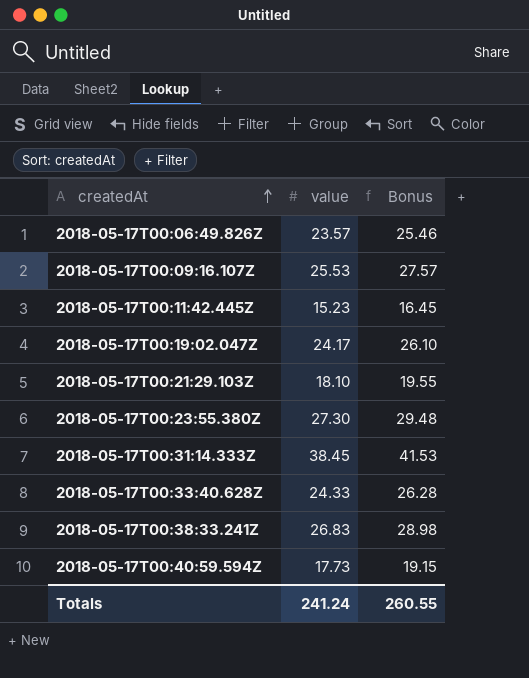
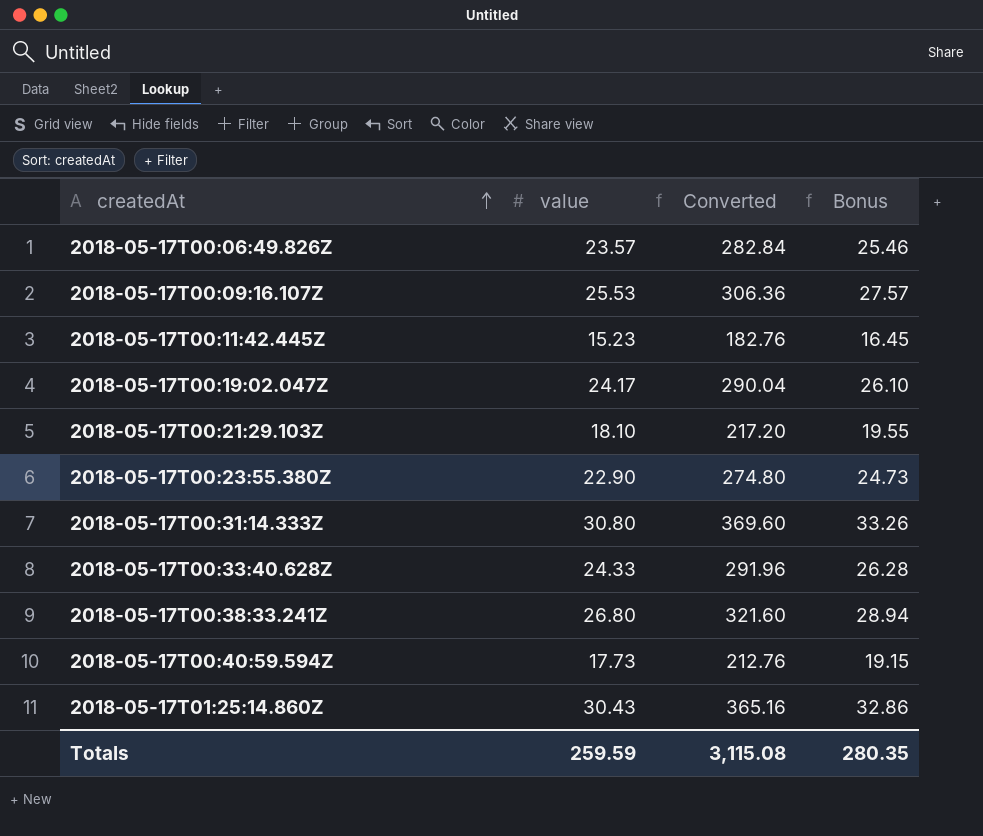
column Converted | formula: none -> [value] * 12
2018-05-17T00:23:55.380Z | value: 27.30 -> 22.90
2018-05-17T00:23:55.380Z | Bonus: 29.48 -> 24.73
2018-05-17T00:31:14.333Z | value: 38.45 -> 30.80
2018-05-17T00:31:14.333Z | Bonus: 41.53 -> 33.26
2018-05-17T00:38:33.241Z | value: 26.83 -> 26.80
2018-05-17T00:38:33.241Z | Bonus: 28.98 -> 28.94
row 2018-05-17T01:25:14.860Z: none -> 30.43 | 365.16 | 32.86
Totals | value: 241.24 -> 259.59
Totals | Bonus: 260.55 -> 280.35

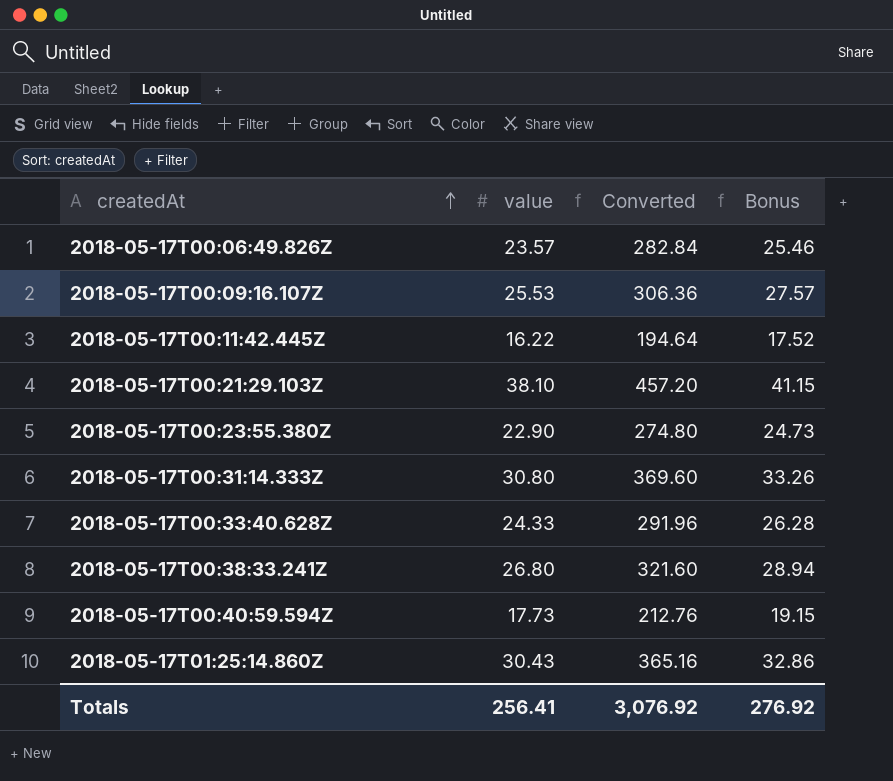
row 2018-05-17T00:19:02.047Z: 24.17 | 290.04 | 26.10 -> none
2018-05-17T00:11:42.445Z | value: 15.23 -> 16.22
2018-05-17T00:11:42.445Z | Converted: 182.76 -> 194.64
2018-05-17T00:11:42.445Z | Bonus: 16.45 -> 17.52
2018-05-17T00:21:29.103Z | value: 18.10 -> 38.10
2018-05-17T00:21:29.103Z | Converted: 217.20 -> 457.20
2018-05-17T00:21:29.103Z | Bonus: 19.55 -> 41.15
Totals | value: 259.59 -> 256.41
Totals | Converted: 3,115.08 -> 3,076.92
Totals | Bonus: 280.35 -> 276.92

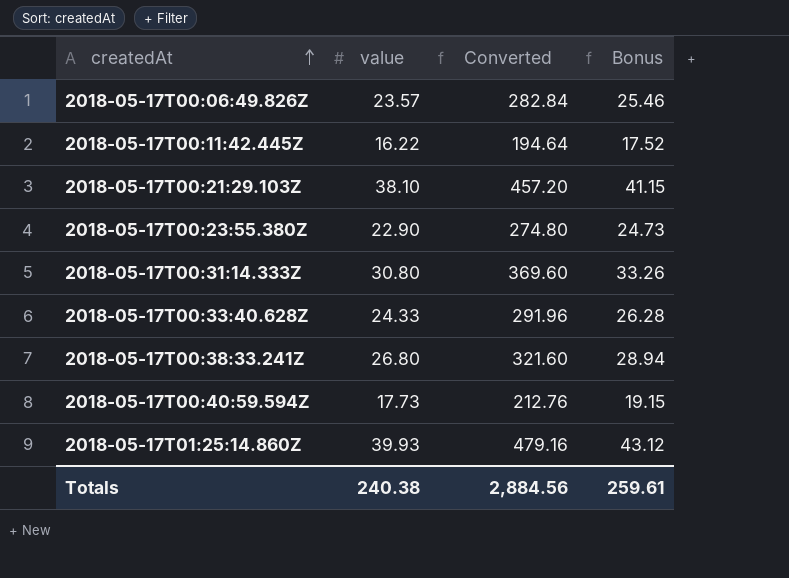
row 2018-05-17T00:09:16.107Z: 25.53 | 306.36 | 27.57 -> none
2018-05-17T01:25:14.860Z | value: 30.43 -> 39.93
2018-05-17T01:25:14.860Z | Converted: 365.16 -> 479.16
2018-05-17T01:25:14.860Z | Bonus: 32.86 -> 43.12
Totals | value: 256.41 -> 240.38
Totals | Converted: 3,076.92 -> 2,884.56
Totals | Bonus: 276.92 -> 259.61

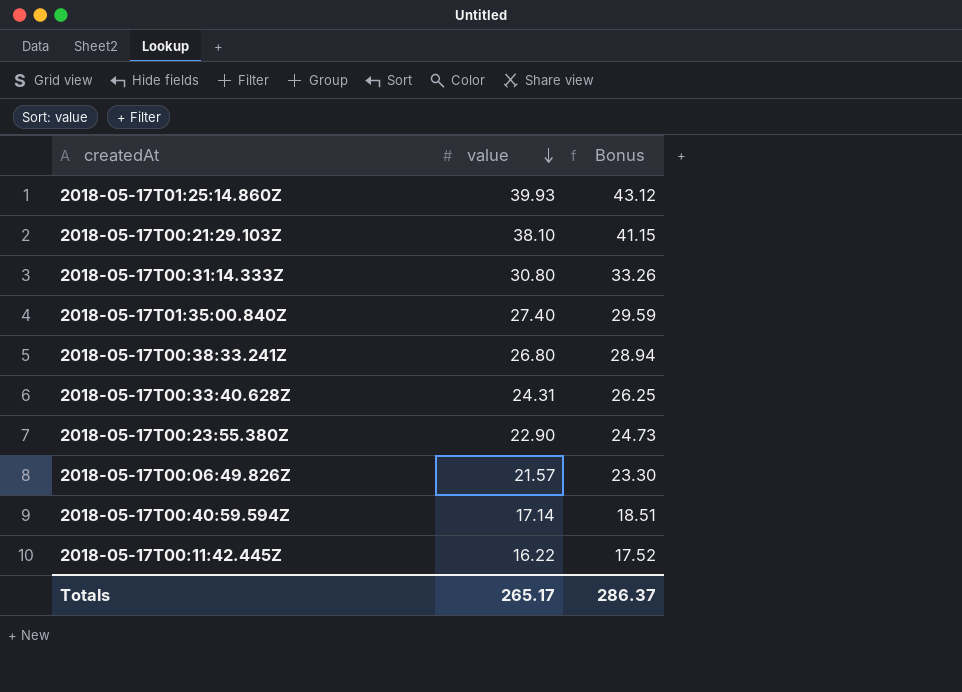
row order: createdAt ascending -> value descending
column Converted | formula: [value] * 12 -> none
row 2018-05-17T01:35:00.840Z: none -> 27.40 | 29.59
2018-05-17T00:33:40.628Z | value: 24.33 -> 24.31
2018-05-17T00:33:40.628Z | Bonus: 26.28 -> 26.25
2018-05-17T00:06:49.826Z | value: 23.57 -> 21.57
2018-05-17T00:06:49.826Z | Bonus: 25.46 -> 23.30
2018-05-17T00:40:59.594Z | value: 17.73 -> 17.14
2018-05-17T00:40:59.594Z | Bonus: 19.15 -> 18.51
Totals | value: 240.38 -> 265.17
Totals | Bonus: 259.61 -> 286.37

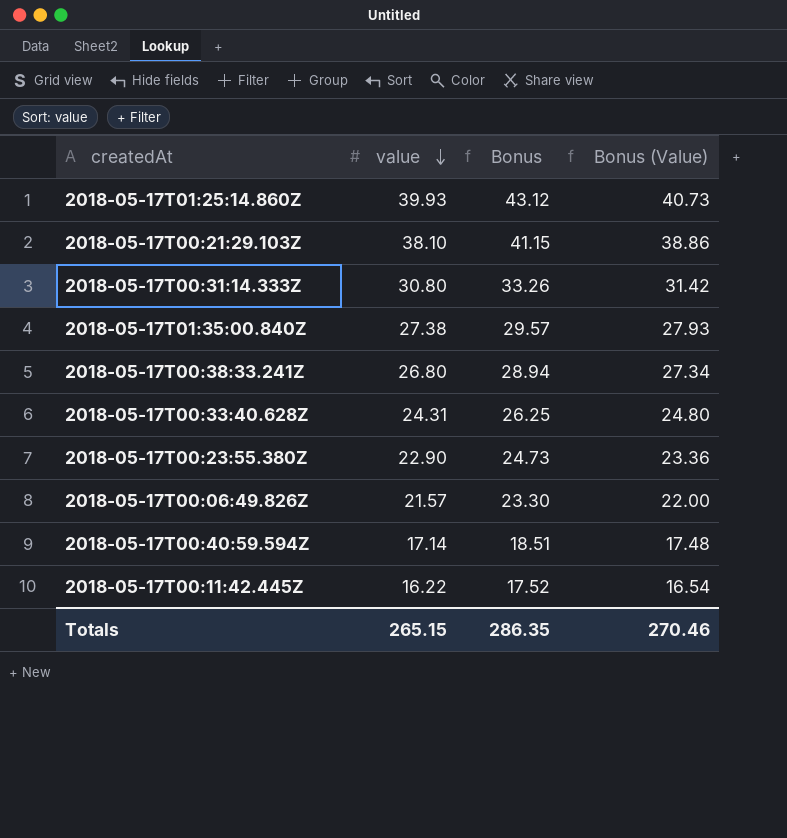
column Bonus (Value) | formula: none -> [value] * 1.02
2018-05-17T01:35:00.840Z | value: 27.40 -> 27.38
2018-05-17T01:35:00.840Z | Bonus: 29.59 -> 29.57
Totals | value: 265.17 -> 265.15
Totals | Bonus: 286.37 -> 286.35

